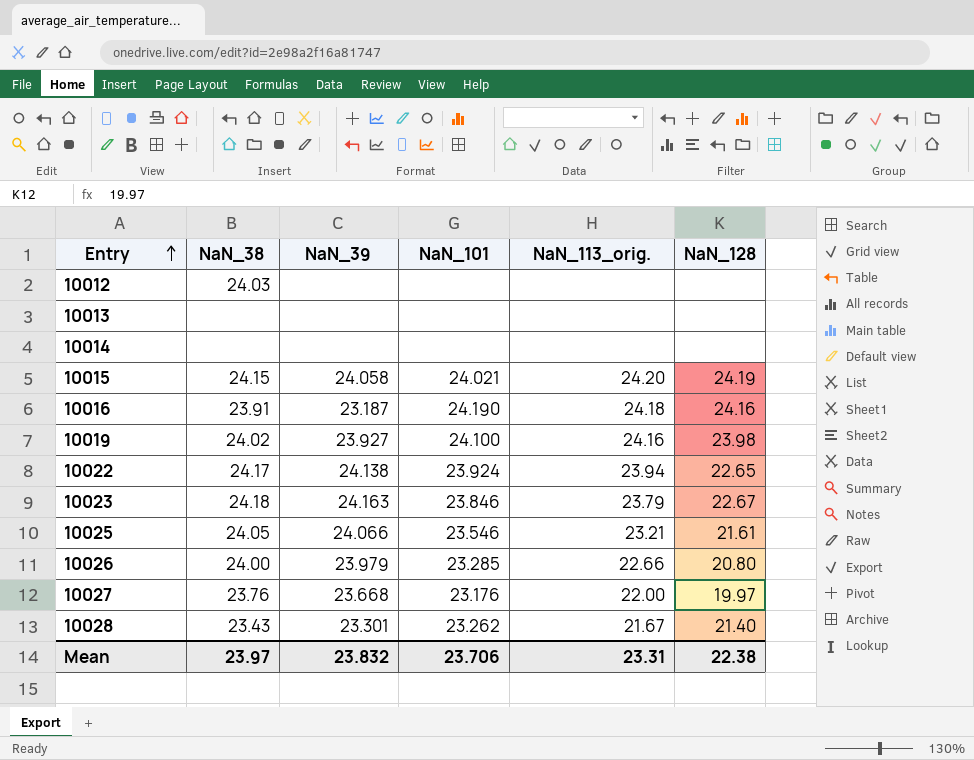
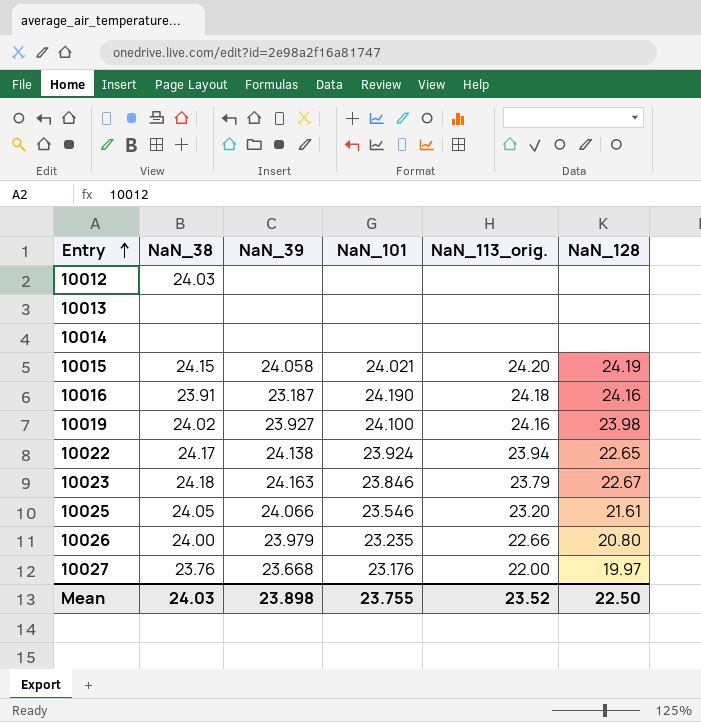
row 10028: 23.43 | 23.301 | 23.262 | 21.67 | 21.40 -> none
10025 | NaN_113_orig.: 23.21 -> 23.20
10026 | NaN_101: 23.285 -> 23.235
Mean | NaN_38: 23.97 -> 24.03
Mean | NaN_39: 23.832 -> 23.898
Mean | NaN_101: 23.706 -> 23.755
Mean | NaN_113_orig.: 23.31 -> 23.52
Mean | NaN_128: 22.38 -> 22.50

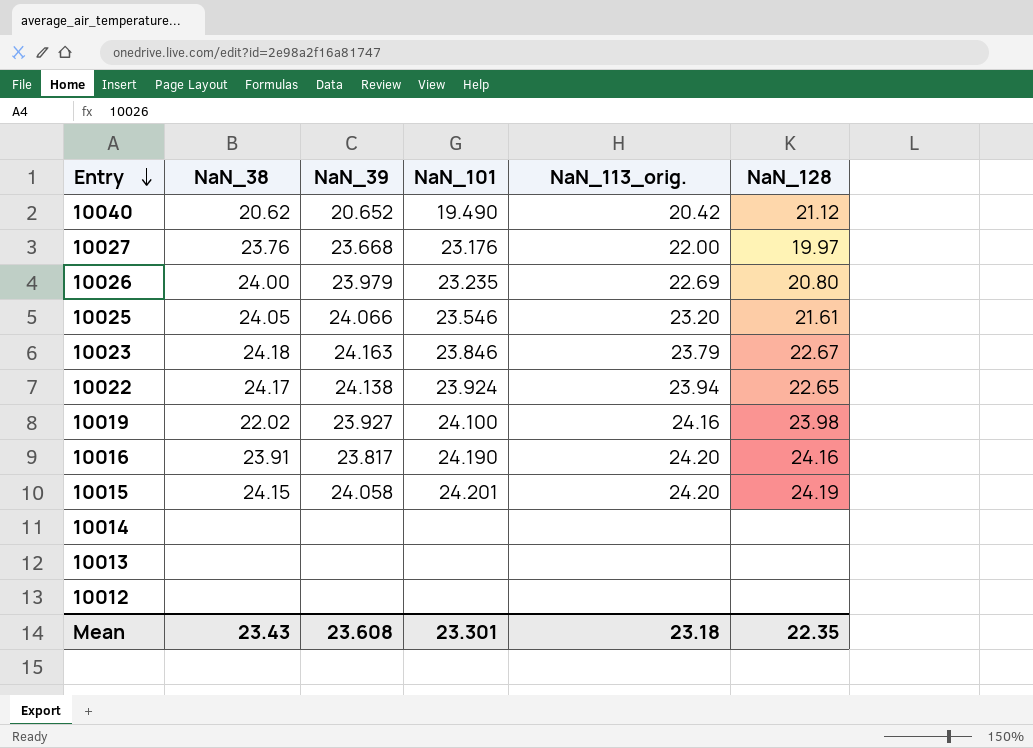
row order: Entry ascending -> Entry descending
row 10040: none -> 20.62 | 20.652 | 19.490 | 20.42 | 21.12
10026 | NaN_113_orig.: 22.66 -> 22.69
10019 | NaN_38: 24.02 -> 22.02
10016 | NaN_39: 23.187 -> 23.817
10016 | NaN_113_orig.: 24.18 -> 24.20
10015 | NaN_101: 24.021 -> 24.201
10012 | NaN_38: 24.03 -> none
Mean | NaN_38: 24.03 -> 23.43
Mean | NaN_39: 23.898 -> 23.608
Mean | NaN_101: 23.755 -> 23.301
Mean | NaN_113_orig.: 23.52 -> 23.18
Mean | NaN_128: 22.50 -> 22.35

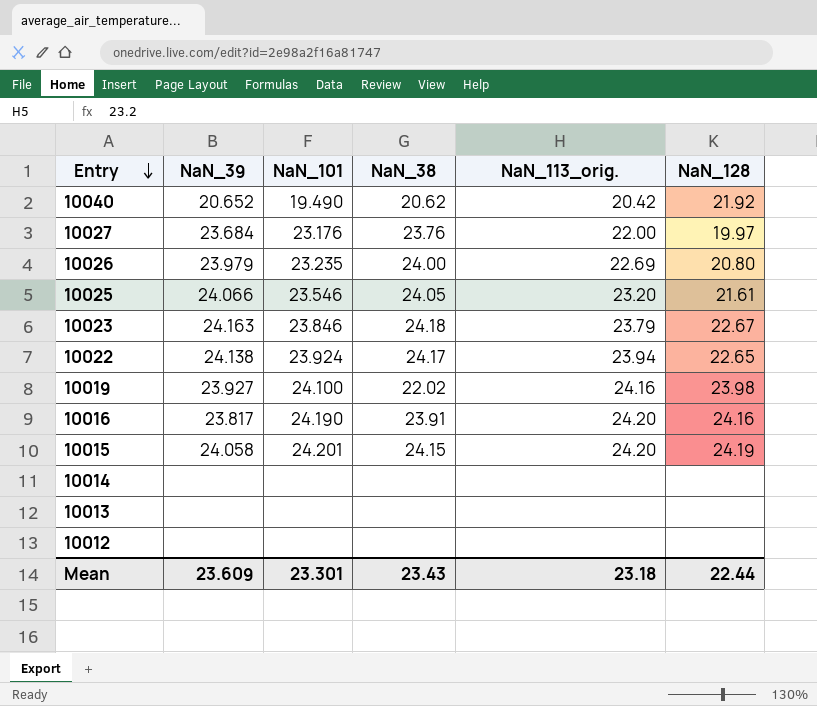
column NaN_38 | position: 2 -> 4
10040 | NaN_128: 21.12 -> 21.92
10027 | NaN_39: 23.668 -> 23.684
Mean | NaN_39: 23.608 -> 23.609
Mean | NaN_128: 22.35 -> 22.44

